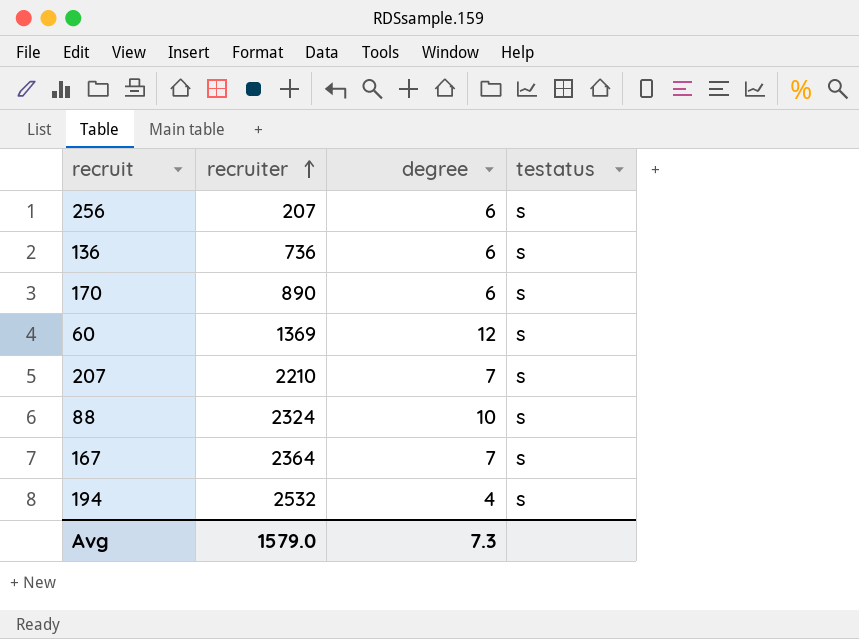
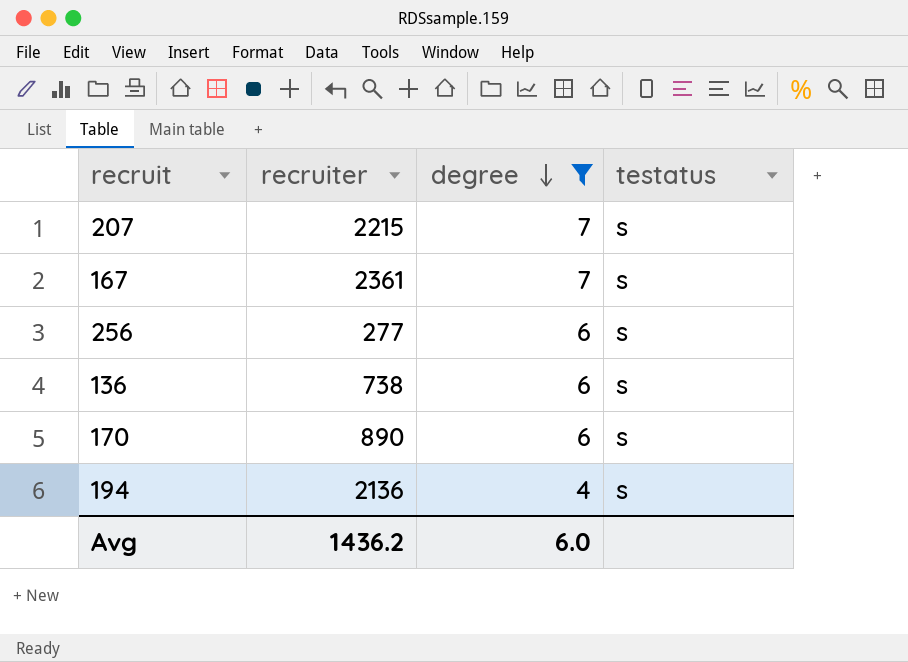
filter: none -> degree <= 7
row order: recruiter ascending -> degree descending
207 | recruiter: 2210 -> 2215
167 | recruiter: 2364 -> 2361
256 | recruiter: 207 -> 277
136 | recruiter: 736 -> 738
194 | recruiter: 2532 -> 2136
Avg | recruiter: 1579.0 -> 1436.2
Avg | degree: 7.3 -> 6.0

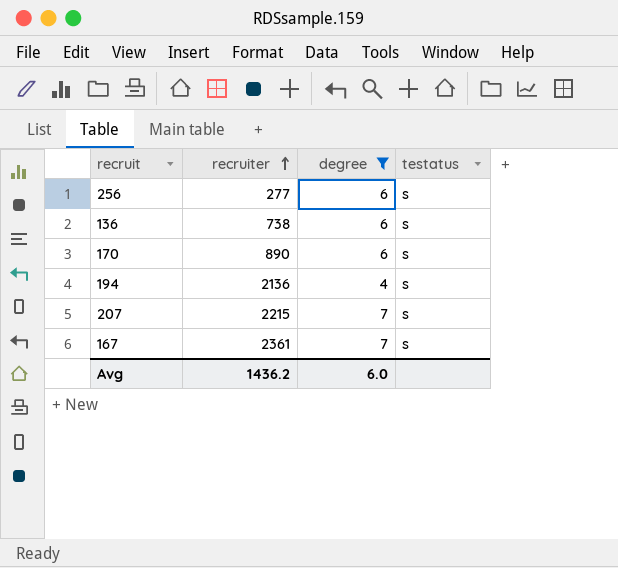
row order: degree descending -> recruiter ascending

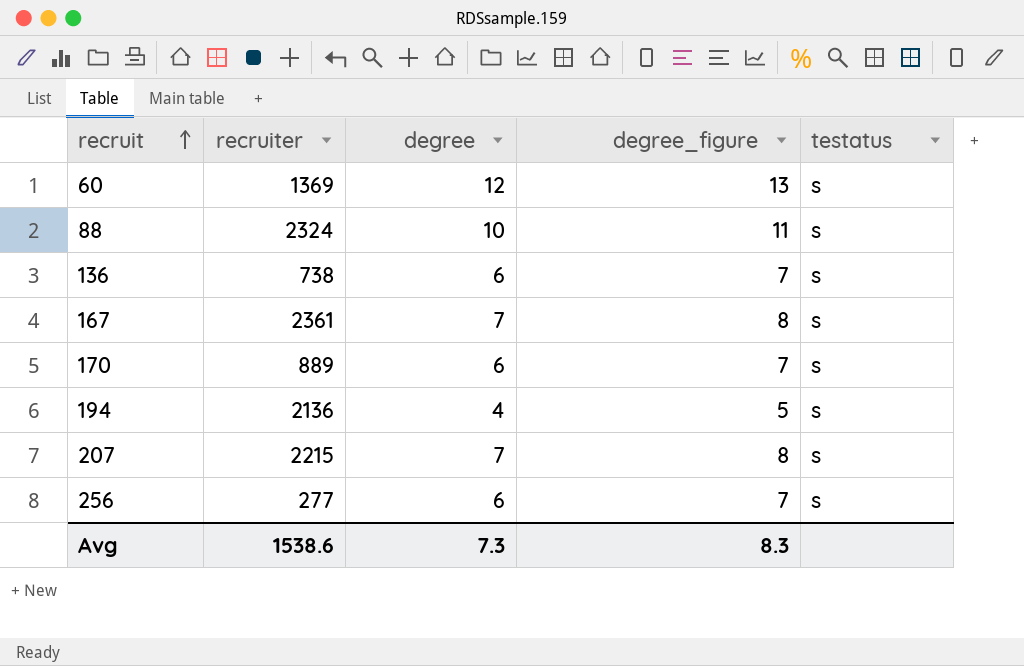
filter: degree <= 7 -> none
row order: recruiter ascending -> recruit ascending
column degree_figure | formula: none -> [degree] + 1
170 | recruiter: 890 -> 889
Avg | recruiter: 1436.2 -> 1538.6
Avg | degree: 6.0 -> 7.3

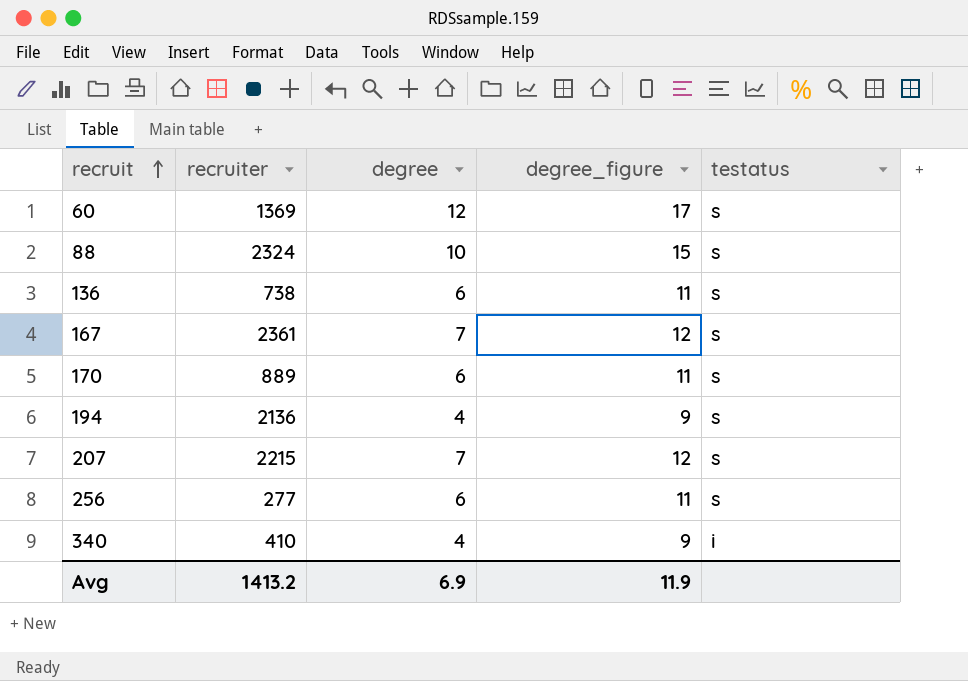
column degree_figure | formula: [degree] + 1 -> [degree] + 5
row 340: none -> 410 | 4 | 9 | i
Avg | recruiter: 1538.6 -> 1413.2
Avg | degree: 7.3 -> 6.9
Avg | degree_figure: 8.3 -> 11.9

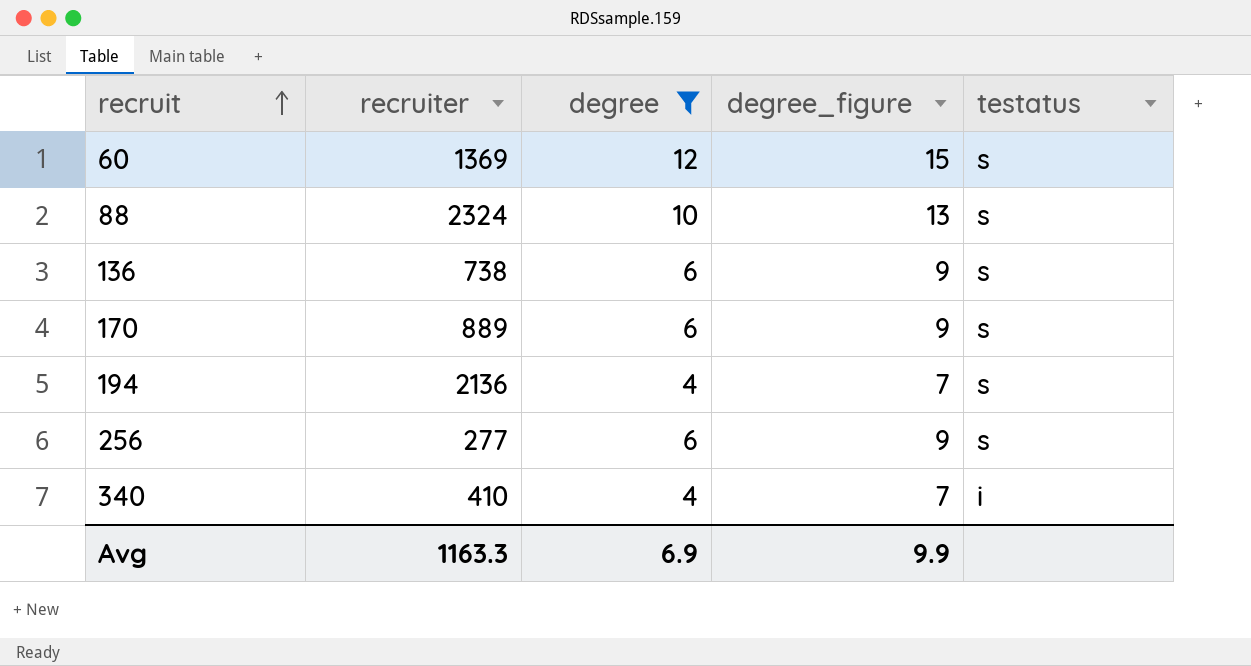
filter: none -> degree != 7
column degree_figure | formula: [degree] + 5 -> [degree] + 3
Avg | recruiter: 1413.2 -> 1163.3
Avg | degree_figure: 11.9 -> 9.9

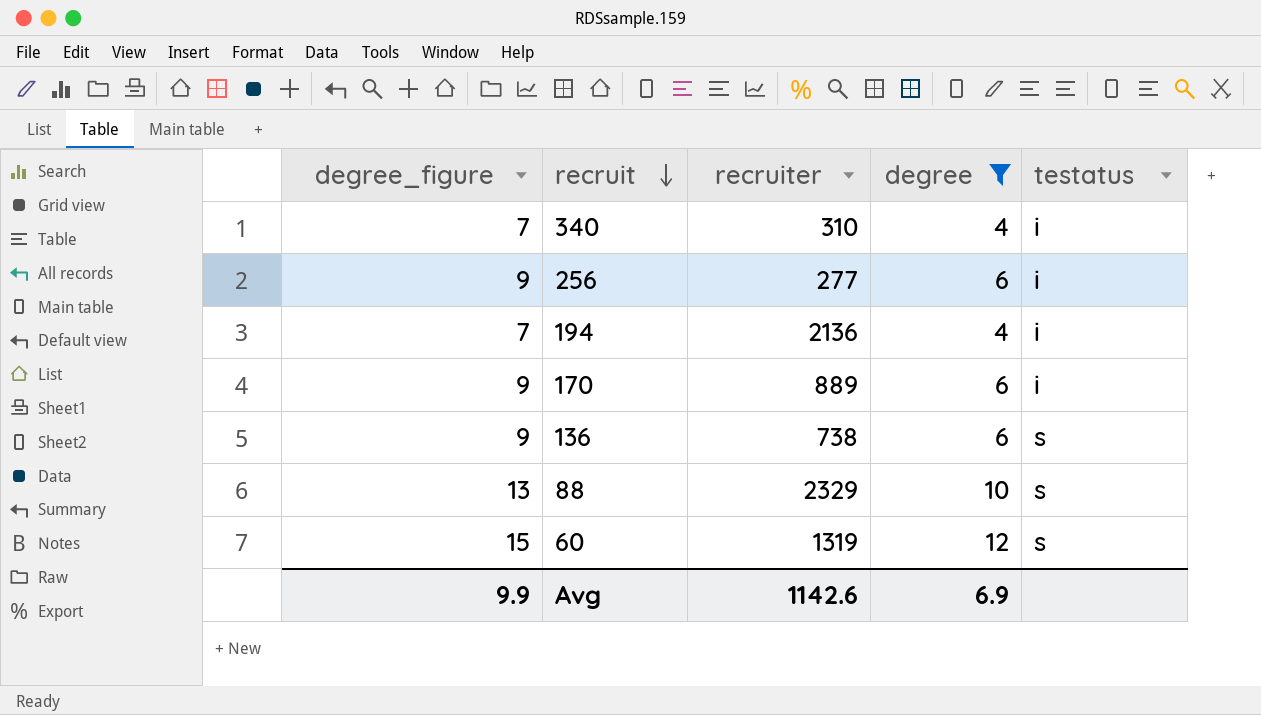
row order: recruit ascending -> recruit descending
column degree_figure | position: 4 -> 1
340 | recruiter: 410 -> 310
256 | testatus: s -> i
194 | testatus: s -> i
170 | testatus: s -> i
88 | recruiter: 2324 -> 2329
60 | recruiter: 1369 -> 1319
Avg | recruiter: 1163.3 -> 1142.6

